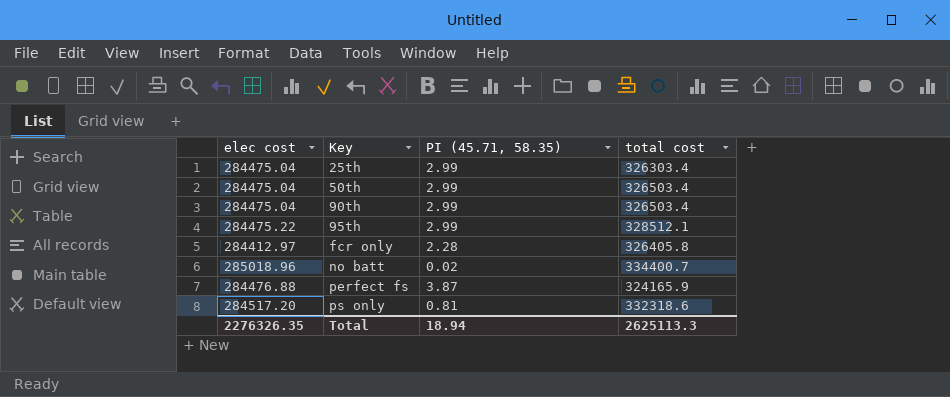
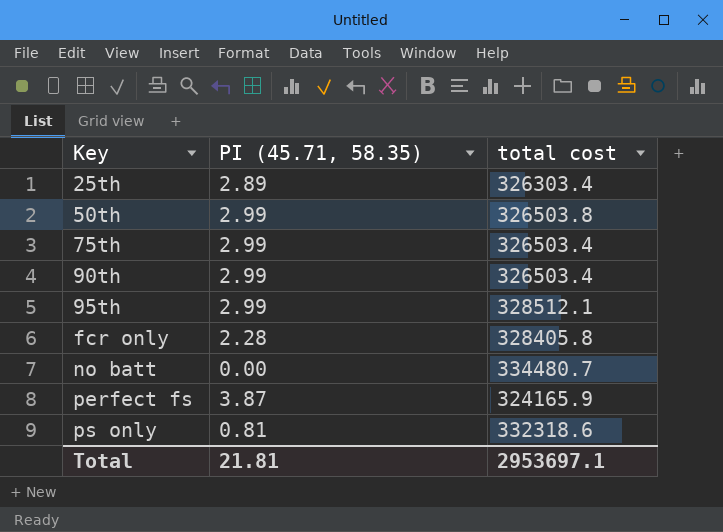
column elec cost | position: 1 -> none
25th | PI (45.71, 58.35): 2.99 -> 2.89
50th | total cost: 326503.4 -> 326503.8
row 75th: none -> 2.99 | 326503.4
fcr only | total cost: 326405.8 -> 328405.8
no batt | PI (45.71, 58.35): 0.02 -> 0.00
no batt | total cost: 334400.7 -> 334480.7
Total | PI (45.71, 58.35): 18.94 -> 21.81
Total | total cost: 2625113.3 -> 2953697.1

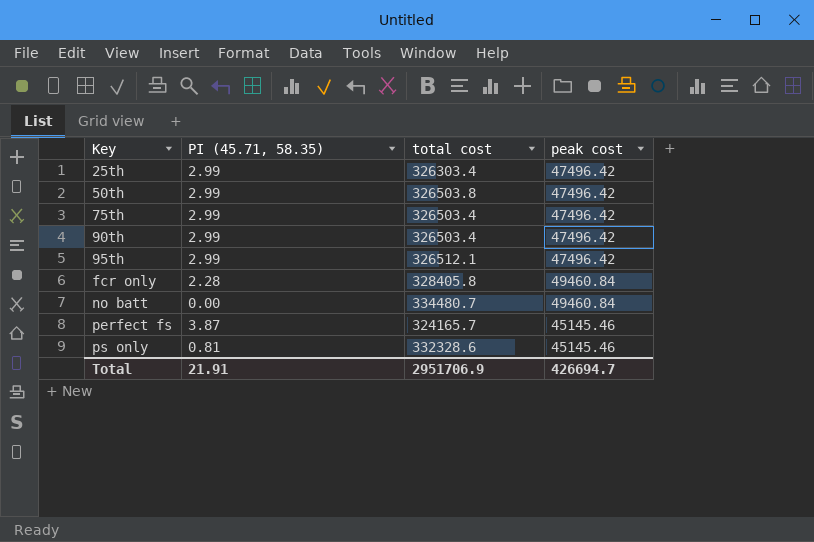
column peak cost | position: none -> 4
25th | PI (45.71, 58.35): 2.89 -> 2.99
95th | total cost: 328512.1 -> 326512.1
perfect fs | total cost: 324165.9 -> 324165.7
ps only | total cost: 332318.6 -> 332328.6
Total | PI (45.71, 58.35): 21.81 -> 21.91
Total | total cost: 2953697.1 -> 2951706.9

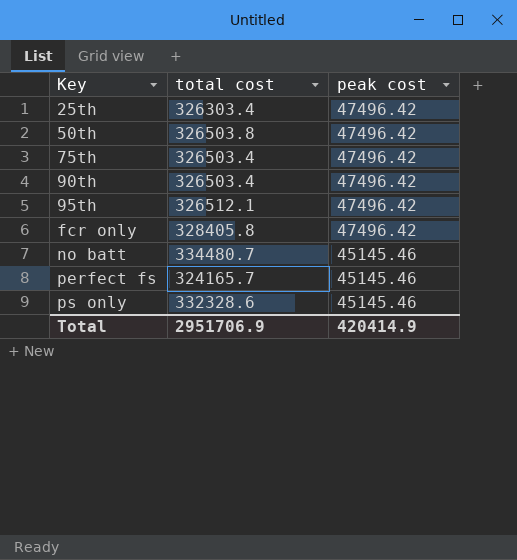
column PI (45.71, 58.35) | position: 2 -> none
fcr only | peak cost: 49460.84 -> 47496.42
no batt | peak cost: 49460.84 -> 45145.46
Total | peak cost: 426694.7 -> 420414.9

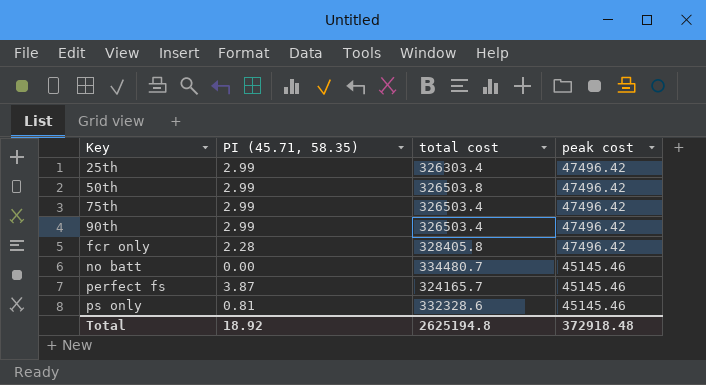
column PI (45.71, 58.35) | position: none -> 2
row 95th: 326512.1 | 47496.42 -> none
Total | total cost: 2951706.9 -> 2625194.8
Total | peak cost: 420414.9 -> 372918.48

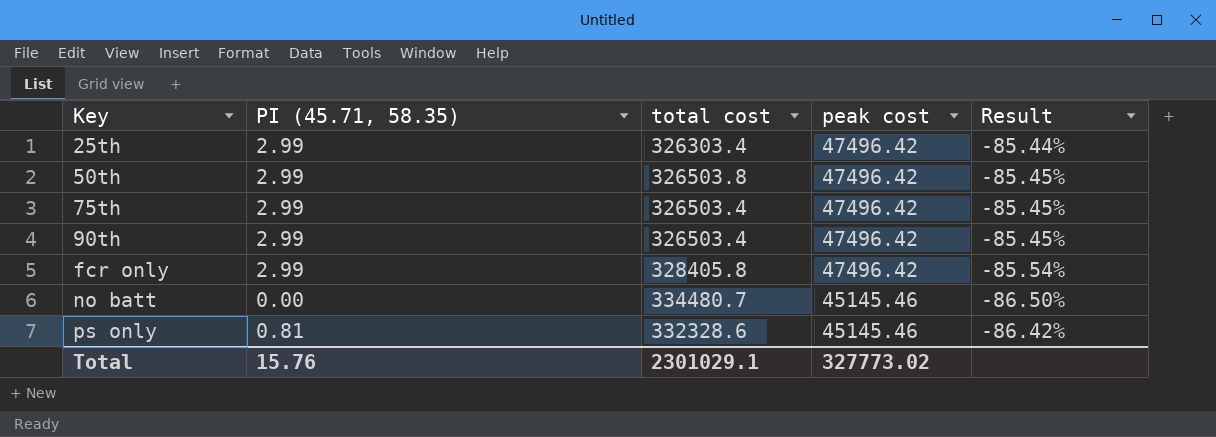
column Result | formula: none -> ([peak cost] - [total cost]) / [total cost]
row perfect fs: 3.87 | 324165.7 | 45145.46 -> none
fcr only | PI (45.71, 58.35): 2.28 -> 2.99
Total | PI (45.71, 58.35): 18.92 -> 15.76
Total | total cost: 2625194.8 -> 2301029.1
Total | peak cost: 372918.48 -> 327773.02

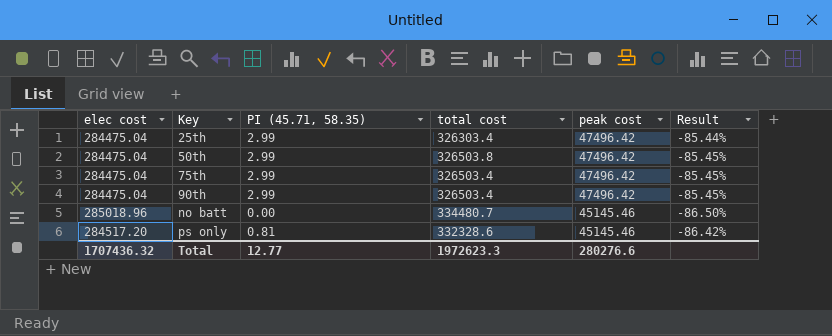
column elec cost | position: none -> 1
row fcr only: 2.99 | 328405.8 | 47496.42 | -85.54% -> none
Total | PI (45.71, 58.35): 15.76 -> 12.77
Total | total cost: 2301029.1 -> 1972623.3
Total | peak cost: 327773.02 -> 280276.6

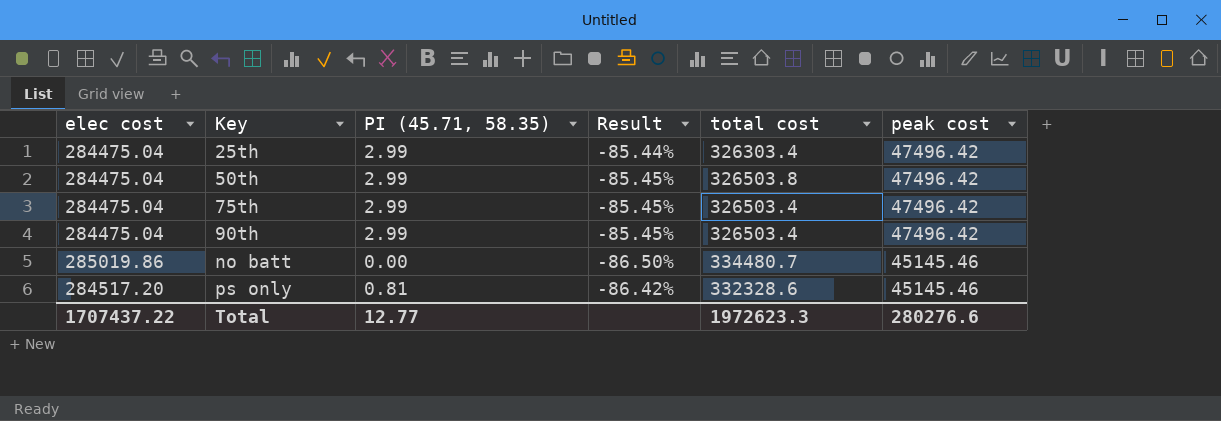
column Result | position: 6 -> 4
no batt | elec cost: 285018.96 -> 285019.86
Total | elec cost: 1707436.32 -> 1707437.22

